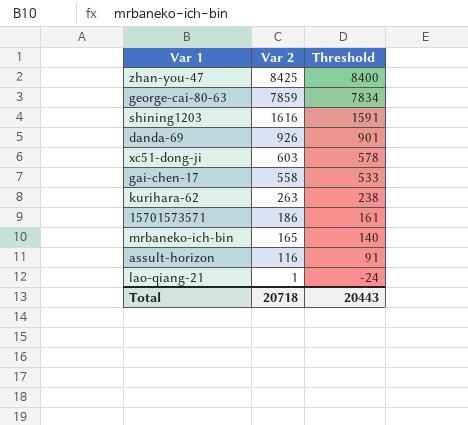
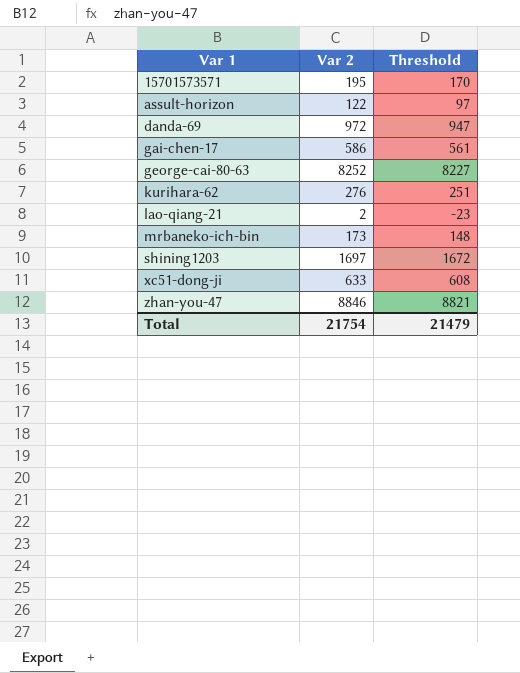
row order: Var 2 descending -> Var 1 ascending
15701573571 | Var 2: 186 -> 195
15701573571 | Threshold: 161 -> 170
assult-horizon | Var 2: 116 -> 122
assult-horizon | Threshold: 91 -> 97
danda-69 | Var 2: 926 -> 972
danda-69 | Threshold: 901 -> 947
gai-chen-17 | Var 2: 558 -> 586
gai-chen-17 | Threshold: 533 -> 561
george-cai-80-63 | Var 2: 7859 -> 8252
george-cai-80-63 | Threshold: 7834 -> 8227
kurihara-62 | Var 2: 263 -> 276
kurihara-62 | Threshold: 238 -> 251
lao-qiang-21 | Var 2: 1 -> 2
lao-qiang-21 | Threshold: -24 -> -23
mrbaneko-ich-bin | Var 2: 165 -> 173
mrbaneko-ich-bin | Threshold: 140 -> 148
shining1203 | Var 2: 1616 -> 1697
shining1203 | Threshold: 1591 -> 1672
xc51-dong-ji | Var 2: 603 -> 633
xc51-dong-ji | Threshold: 578 -> 608
zhan-you-47 | Var 2: 8425 -> 8846
zhan-you-47 | Threshold: 8400 -> 8821
Total | Var 2: 20718 -> 21754
Total | Threshold: 20443 -> 21479

